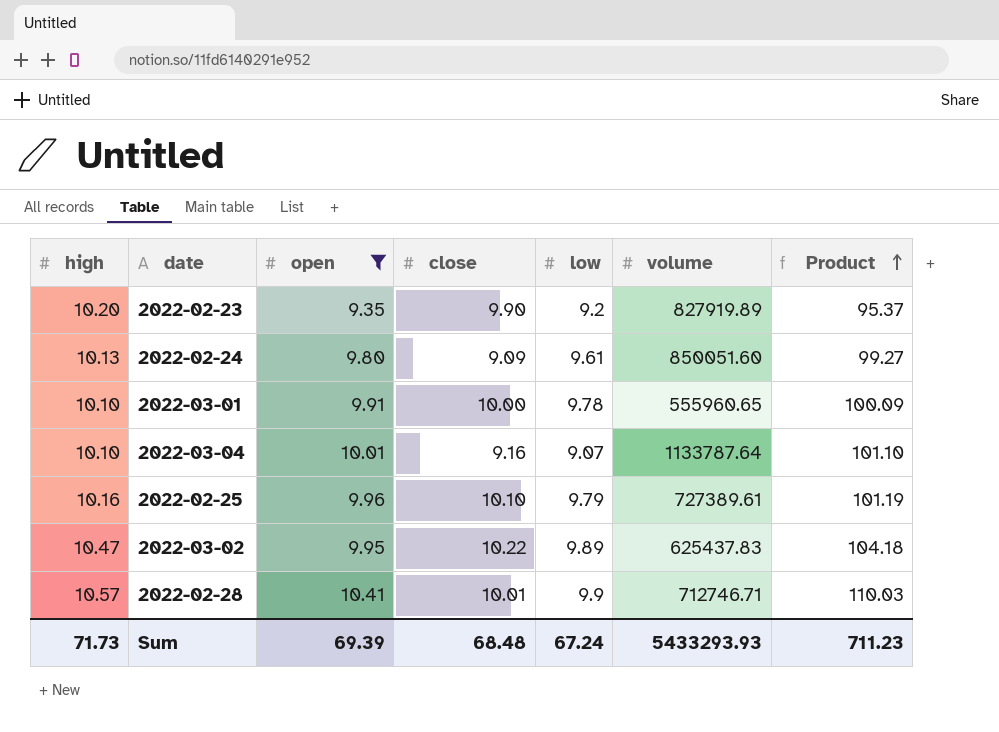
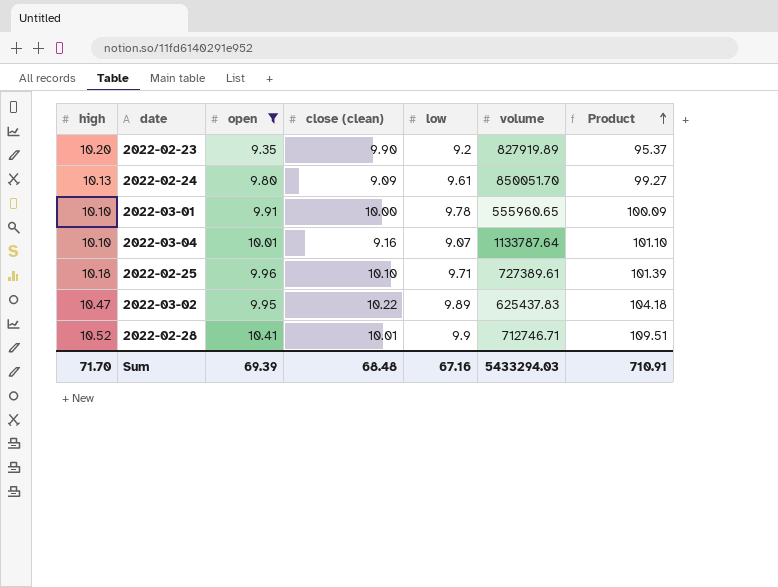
column name: close -> close (clean)
2022-02-24 | volume: 850051.60 -> 850051.70
2022-02-25 | high: 10.16 -> 10.18
2022-02-25 | low: 9.79 -> 9.71
2022-02-25 | Product: 101.19 -> 101.39
2022-02-28 | high: 10.57 -> 10.52
2022-02-28 | Product: 110.03 -> 109.51
Sum | high: 71.73 -> 71.70
Sum | low: 67.24 -> 67.16
Sum | volume: 5433293.93 -> 5433294.03
Sum | Product: 711.23 -> 710.91

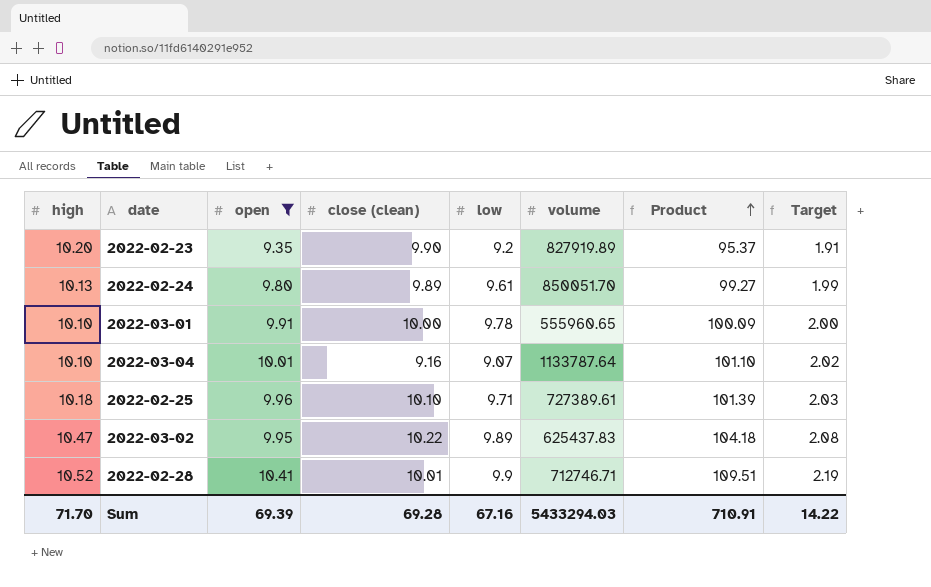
column Target | formula: none -> [Product] * 0.02
2022-02-24 | close (clean): 9.09 -> 9.89
Sum | close (clean): 68.48 -> 69.28

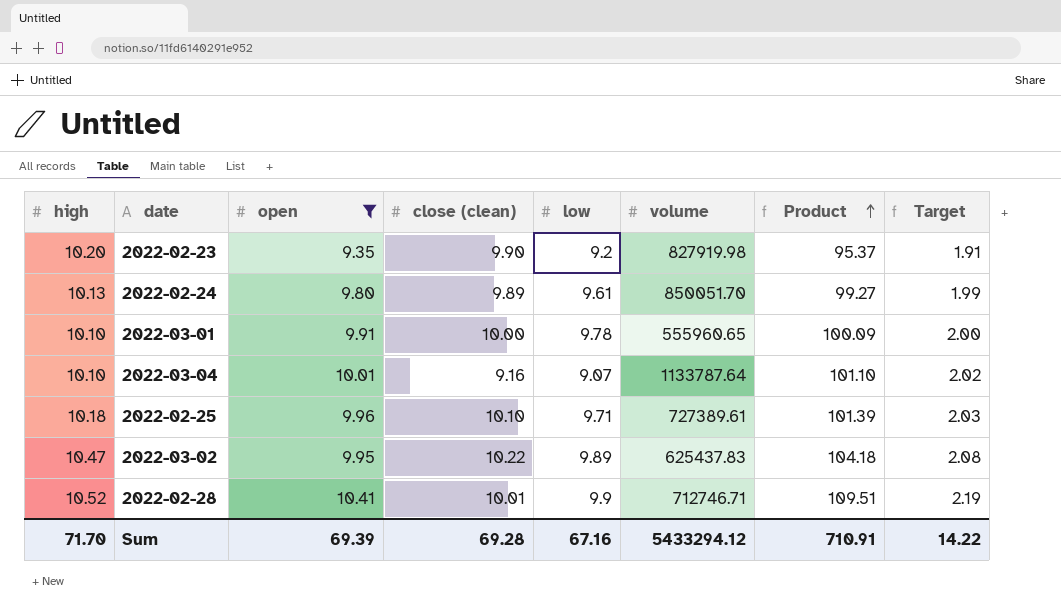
2022-02-23 | volume: 827919.89 -> 827919.98
Sum | volume: 5433294.03 -> 5433294.12

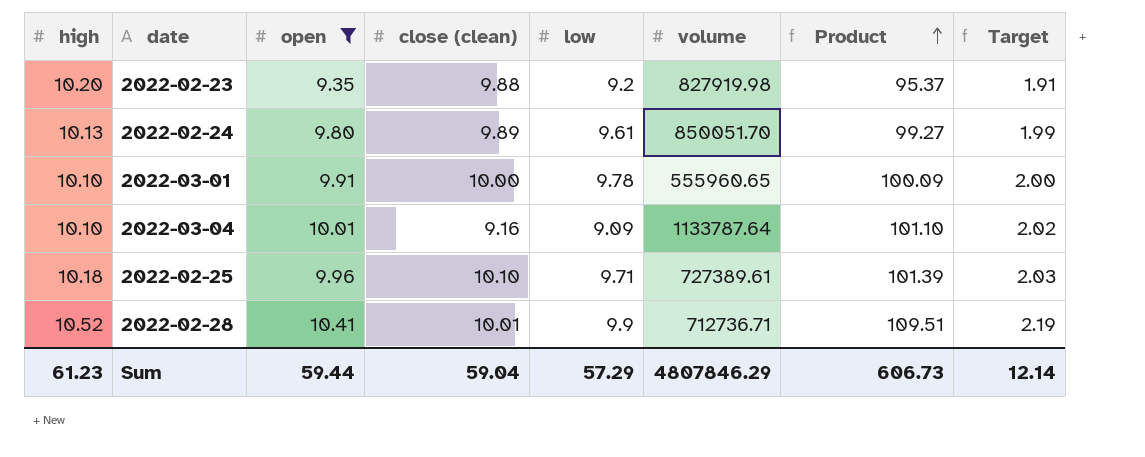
row 2022-03-02: 10.47 | 9.95 | 10.22 | 9.89 | 625437.83 | 104.18 | 2.08 -> none
2022-02-23 | close (clean): 9.90 -> 9.88
2022-03-04 | low: 9.07 -> 9.09
2022-02-28 | volume: 712746.71 -> 712736.71
Sum | high: 71.70 -> 61.23
Sum | open: 69.39 -> 59.44
Sum | close (clean): 69.28 -> 59.04
Sum | low: 67.16 -> 57.29
Sum | volume: 5433294.12 -> 4807846.29
Sum | Product: 710.91 -> 606.73
Sum | Target: 14.22 -> 12.14

